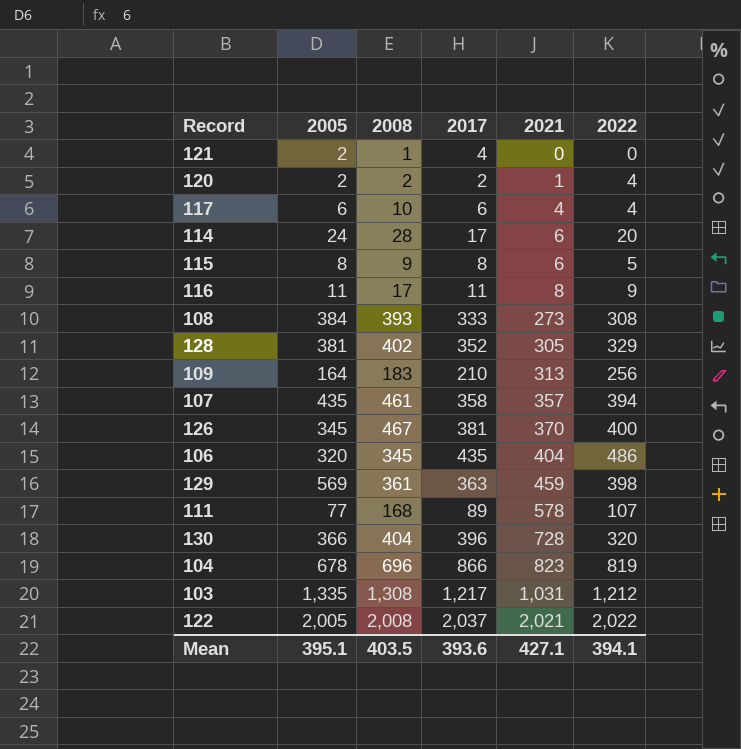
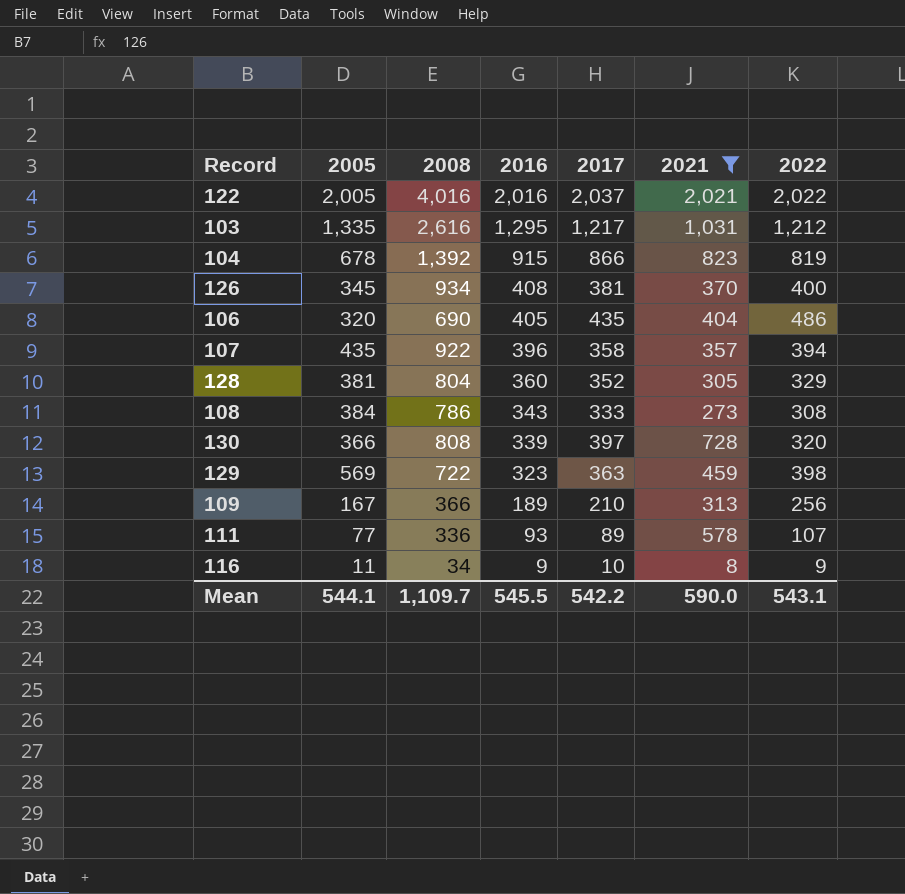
filter: none -> 2021 >= 8
row order: 2021 ascending -> 2016 descending
column 2016 | position: none -> 4
122 | 2008: 2,008 -> 4,016
103 | 2008: 1,308 -> 2,616
104 | 2008: 696 -> 1,392
126 | 2008: 467 -> 934
106 | 2008: 345 -> 690
107 | 2008: 461 -> 922
128 | 2008: 402 -> 804
108 | 2008: 393 -> 786
130 | 2008: 404 -> 808
130 | 2017: 396 -> 397
129 | 2008: 361 -> 722
109 | 2005: 164 -> 167
109 | 2008: 183 -> 366
111 | 2008: 168 -> 336
116 | 2008: 17 -> 34
116 | 2017: 11 -> 10
Mean | 2005: 395.1 -> 544.1
Mean | 2008: 403.5 -> 1,109.7
Mean | 2017: 393.6 -> 542.2
Mean | 2021: 427.1 -> 590.0
Mean | 2022: 394.1 -> 543.1

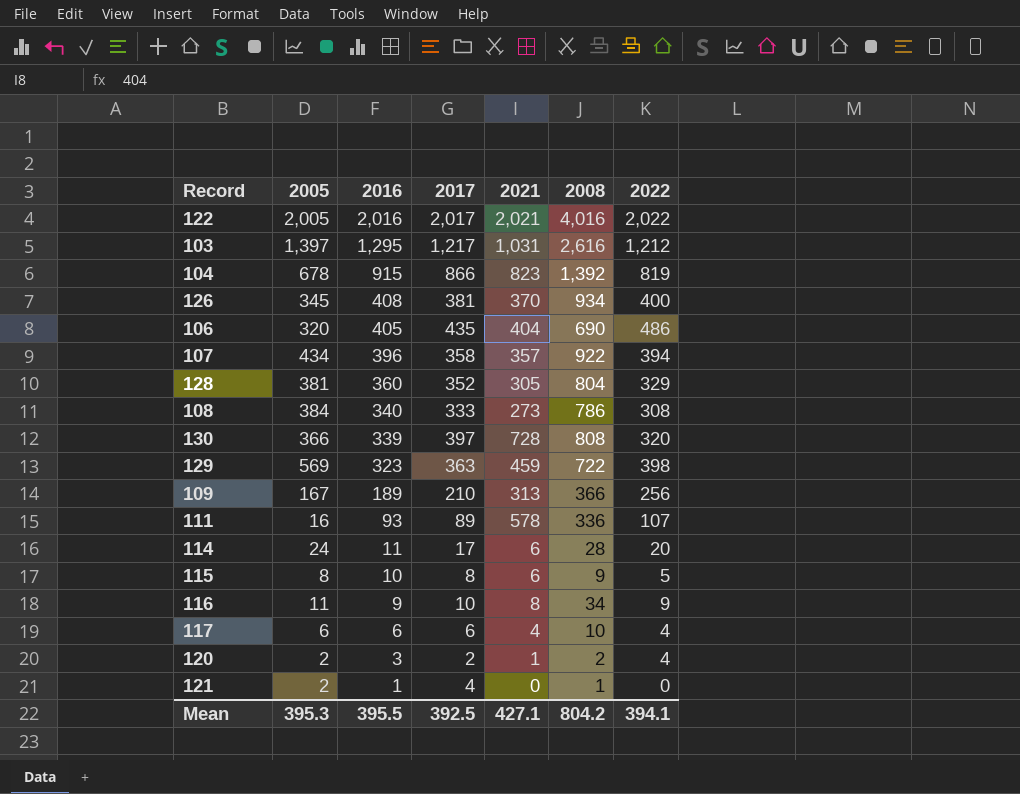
filter: 2021 >= 8 -> none
column 2008 | position: 3 -> 6
122 | 2017: 2,037 -> 2,017
103 | 2005: 1,335 -> 1,397
107 | 2005: 435 -> 434
108 | 2016: 343 -> 340
111 | 2005: 77 -> 16
Mean | 2005: 544.1 -> 395.3
Mean | 2016: 545.5 -> 395.5
Mean | 2017: 542.2 -> 392.5
Mean | 2021: 590.0 -> 427.1
Mean | 2008: 1,109.7 -> 804.2
Mean | 2022: 543.1 -> 394.1

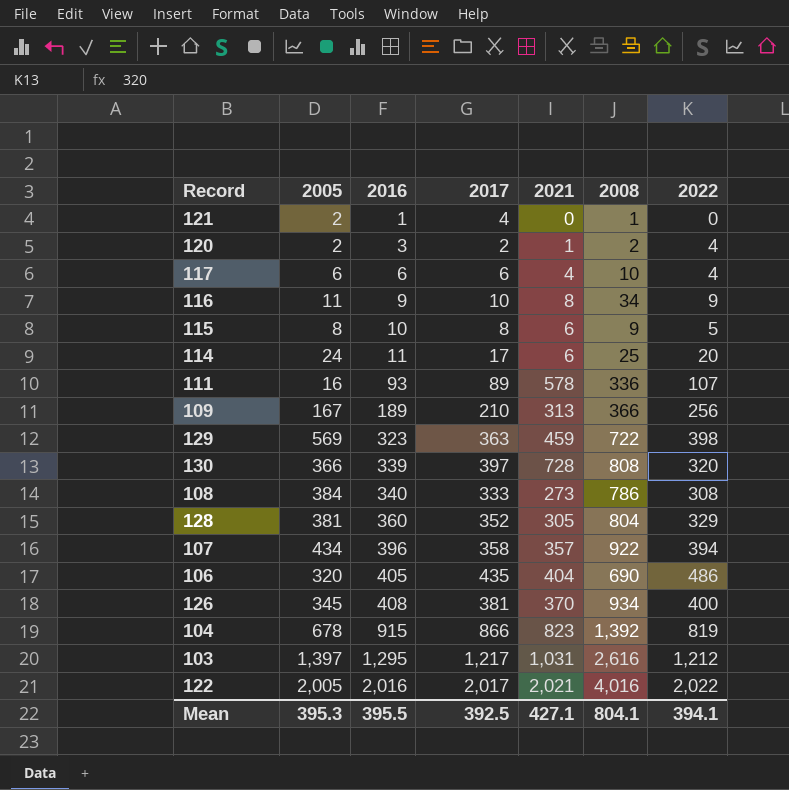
row order: 2016 descending -> 2016 ascending
114 | 2008: 28 -> 25
Mean | 2008: 804.2 -> 804.1

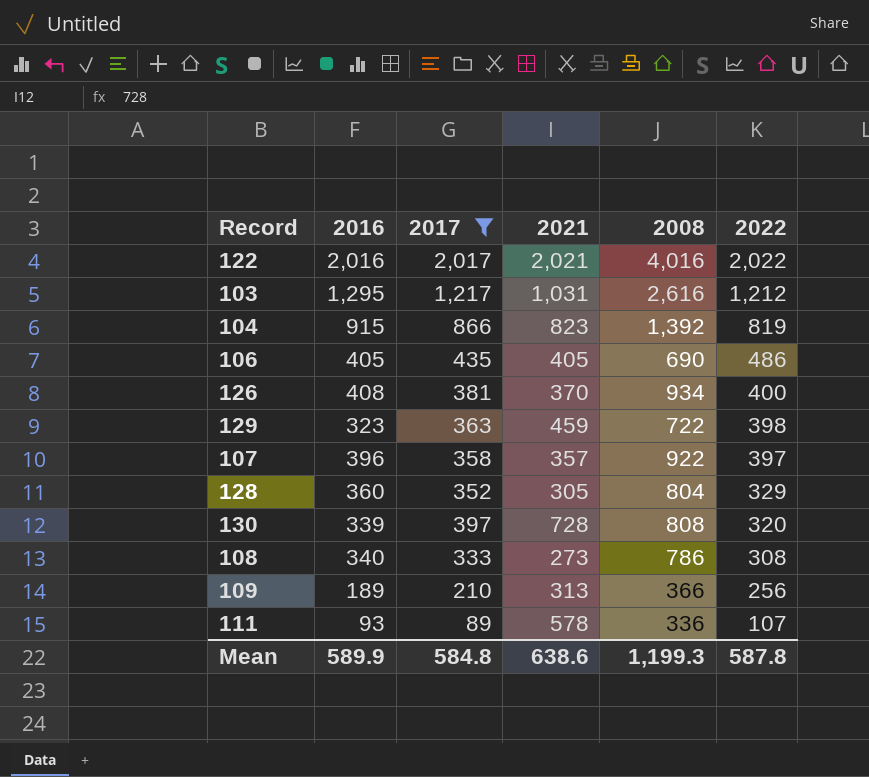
filter: none -> 2017 >= 89
row order: 2016 ascending -> 2022 descending
column 2005 | position: 2 -> none
106 | 2021: 404 -> 405
107 | 2022: 394 -> 397
Mean | 2016: 395.5 -> 589.9
Mean | 2017: 392.5 -> 584.8
Mean | 2021: 427.1 -> 638.6
Mean | 2008: 804.1 -> 1,199.3
Mean | 2022: 394.1 -> 587.8

